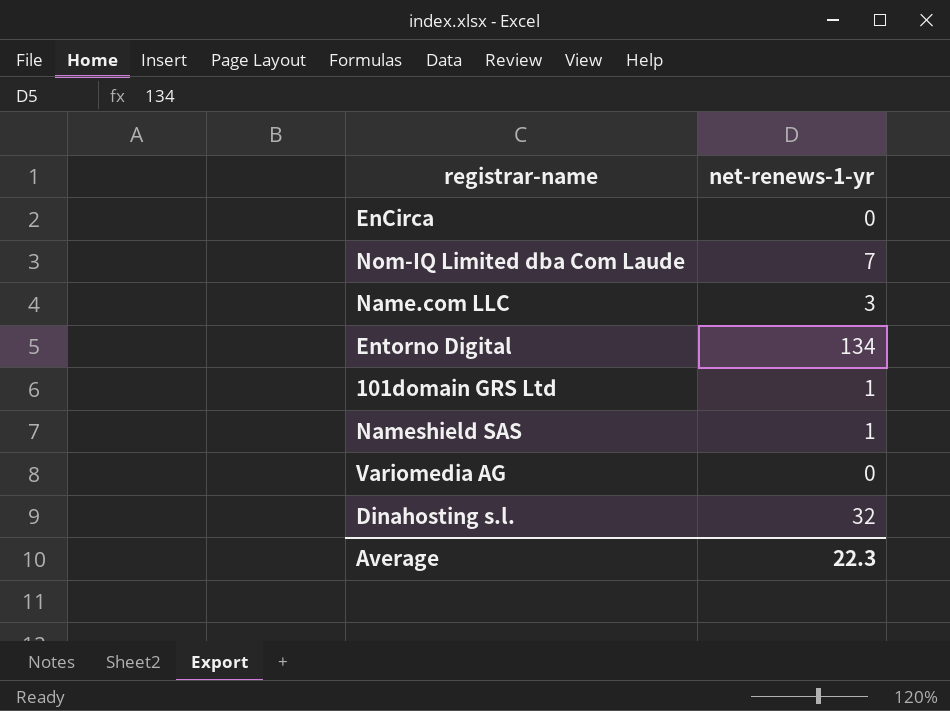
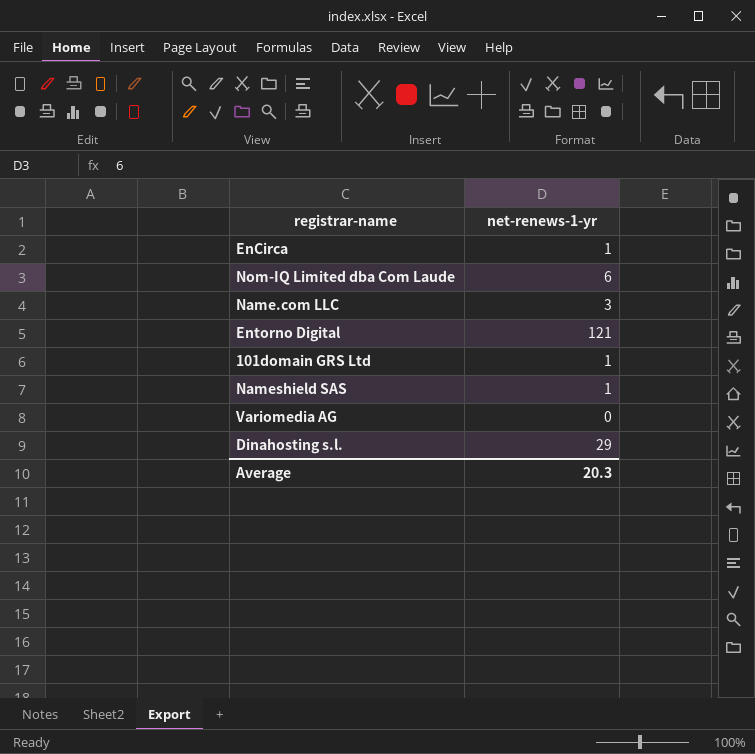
EnCirca | net-renews-1-yr: 0 -> 1
Nom-IQ Limited dba Com Laude | net-renews-1-yr: 7 -> 6
Entorno Digital | net-renews-1-yr: 134 -> 121
Dinahosting s.l. | net-renews-1-yr: 32 -> 29
Average | net-renews-1-yr: 22.3 -> 20.3

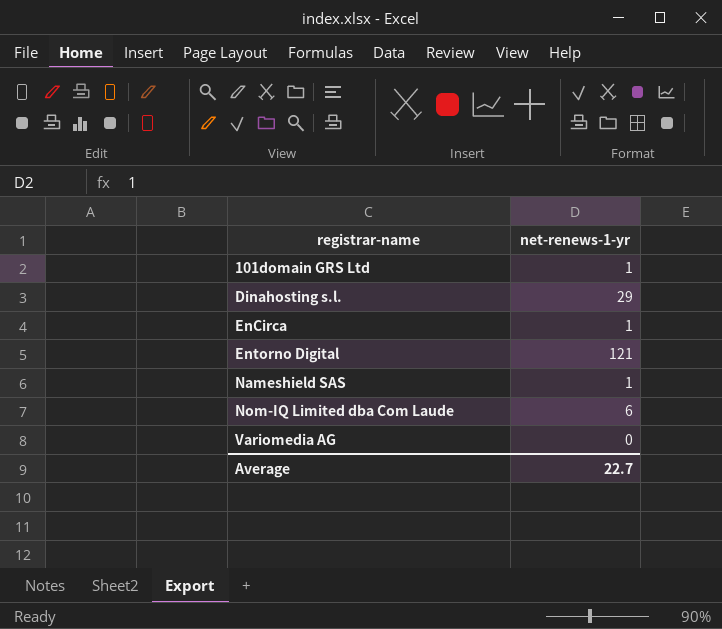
row order: none -> registrar-name ascending
row Name.com LLC: 3 -> none
Average | net-renews-1-yr: 20.3 -> 22.7

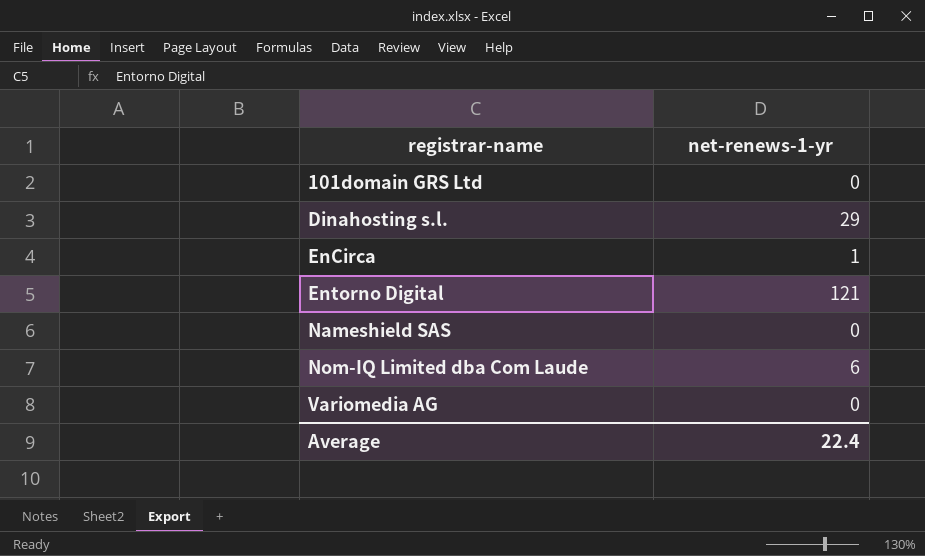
101domain GRS Ltd | net-renews-1-yr: 1 -> 0
Nameshield SAS | net-renews-1-yr: 1 -> 0
Average | net-renews-1-yr: 22.7 -> 22.4

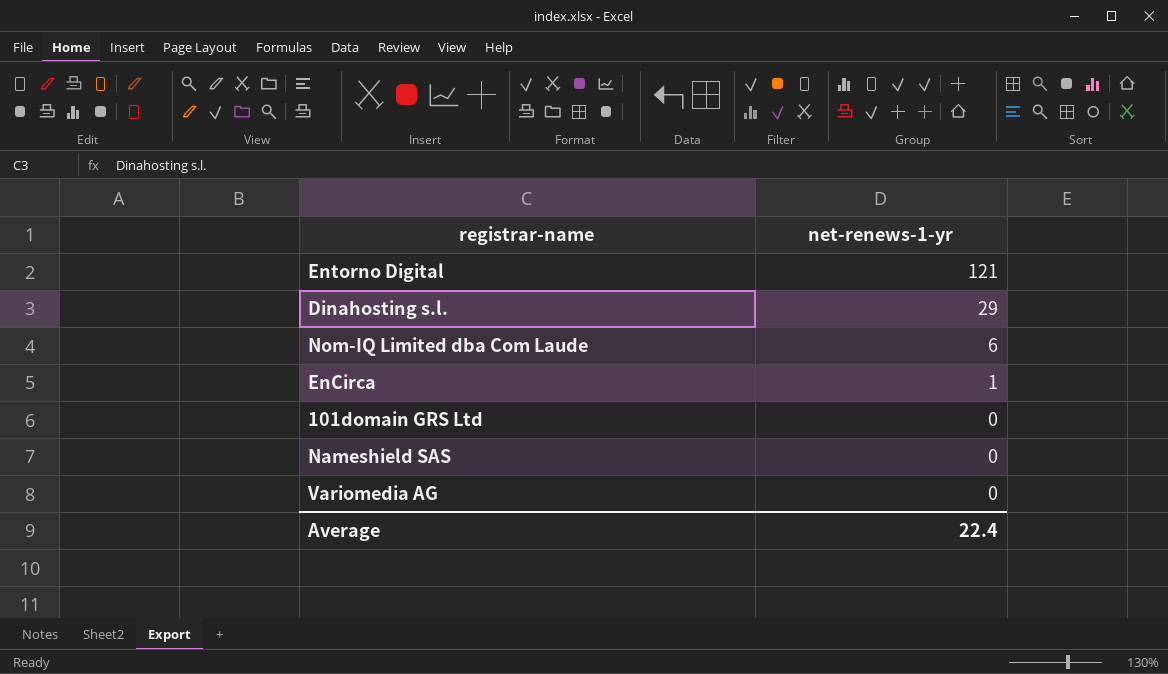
row order: registrar-name ascending -> net-renews-1-yr descending

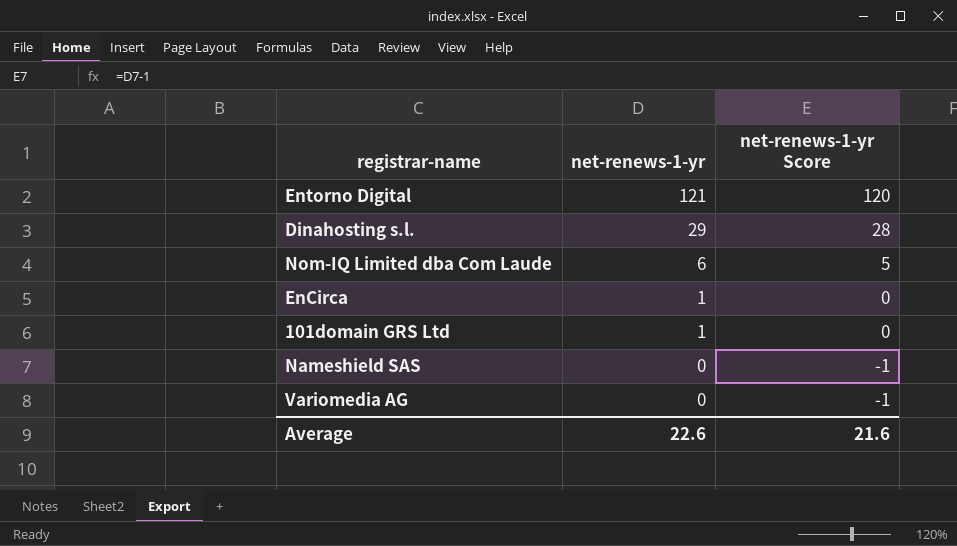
column net-renews-1-yr Score | formula: none -> [net-renews-1-yr] - 1
101domain GRS Ltd | net-renews-1-yr: 0 -> 1
Average | net-renews-1-yr: 22.4 -> 22.6

